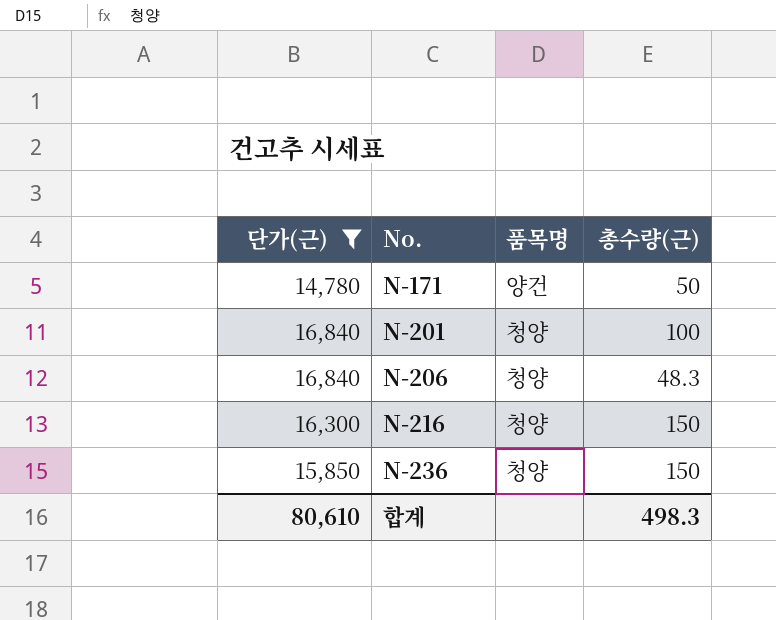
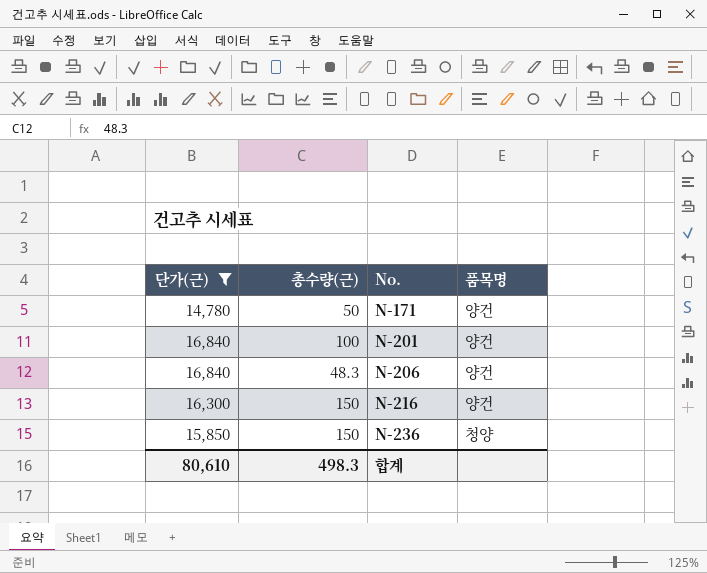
column 총수량(근) | position: 4 -> 2
N-201 | 품목명: 청양 -> 양건
N-206 | 품목명: 청양 -> 양건
N-216 | 품목명: 청양 -> 양건

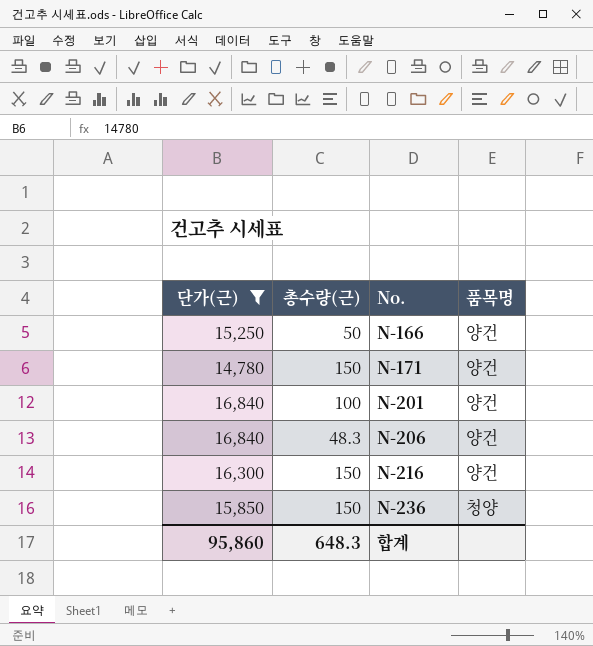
row N-166: none -> 15,250 | 50 | 양건
N-171 | 총수량(근): 50 -> 150
합계 | 단가(근): 80,610 -> 95,860
합계 | 총수량(근): 498.3 -> 648.3

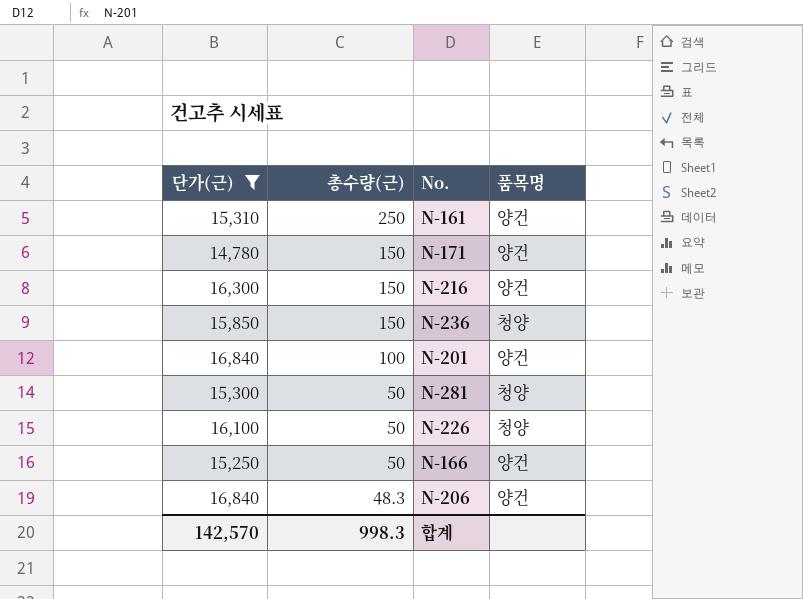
row order: No. ascending -> 총수량(근) descending
row N-161: none -> 15,310 | 250 | 양건
row N-281: none -> 15,300 | 50 | 청양
row N-226: none -> 16,100 | 50 | 청양
합계 | 단가(근): 95,860 -> 142,570
합계 | 총수량(근): 648.3 -> 998.3

